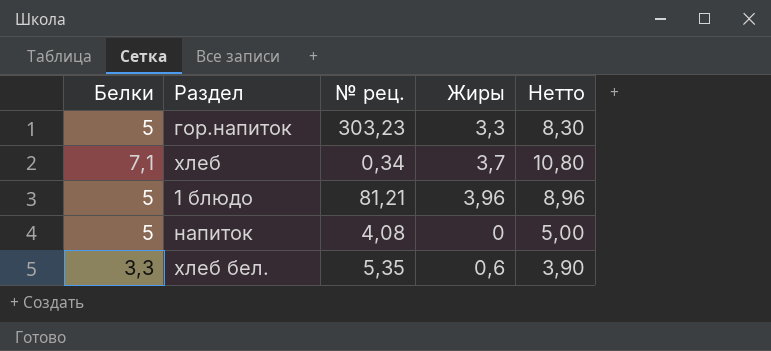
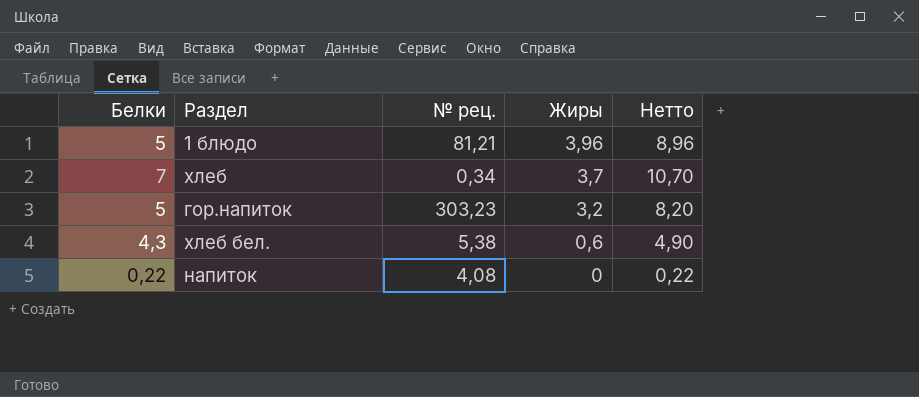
row order: none -> Жиры descending
хлеб | Белки: 7,1 -> 7
хлеб | Нетто: 10,80 -> 10,70
гор.напиток | Жиры: 3,3 -> 3,2
гор.напиток | Нетто: 8,30 -> 8,20
хлеб бел. | Белки: 3,3 -> 4,3
хлеб бел. | № рец.: 5,35 -> 5,38
хлеб бел. | Нетто: 3,90 -> 4,90
напиток | Белки: 5 -> 0,22
напиток | Нетто: 5,00 -> 0,22

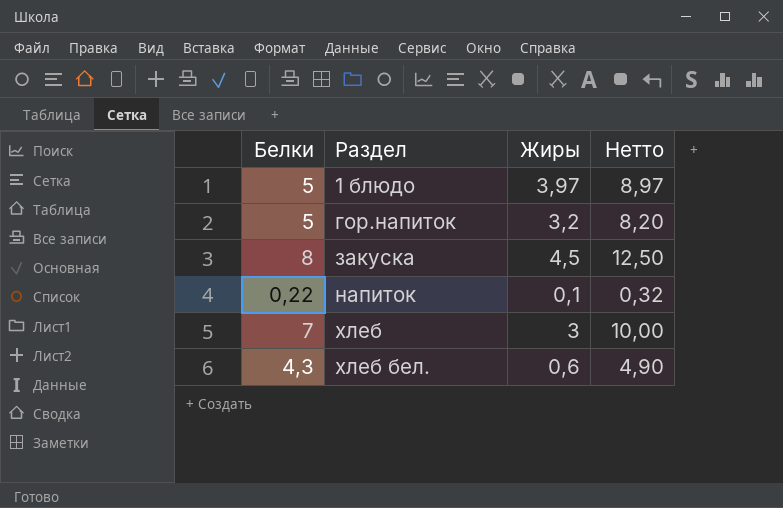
row order: Жиры descending -> Раздел ascending
column № рец. | position: 3 -> none
1 блюдо | Жиры: 3,96 -> 3,97
1 блюдо | Нетто: 8,96 -> 8,97
row закуска: none -> 8 | 4,5 | 12,50
напиток | Жиры: 0 -> 0,1
напиток | Нетто: 0,22 -> 0,32
хлеб | Жиры: 3,7 -> 3
хлеб | Нетто: 10,70 -> 10,00

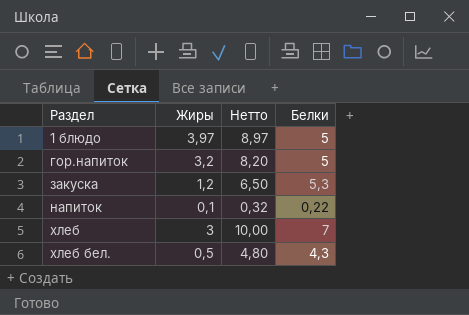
column Белки | position: 1 -> 4
закуска | Жиры: 4,5 -> 1,2
закуска | Нетто: 12,50 -> 6,50
закуска | Белки: 8 -> 5,3
хлеб бел. | Жиры: 0,6 -> 0,5
хлеб бел. | Нетто: 4,90 -> 4,80

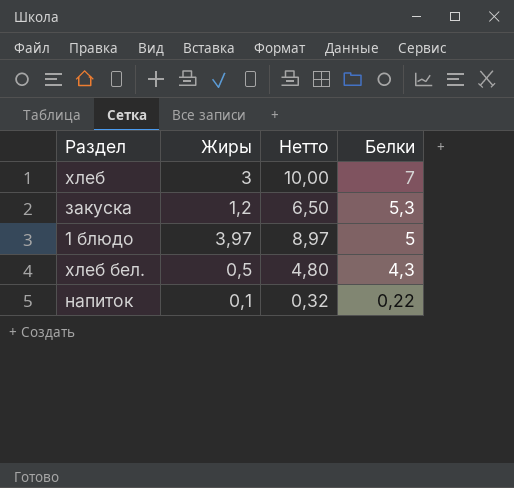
row order: Раздел ascending -> Белки descending
row гор.напиток: 3,2 | 8,20 | 5 -> none

